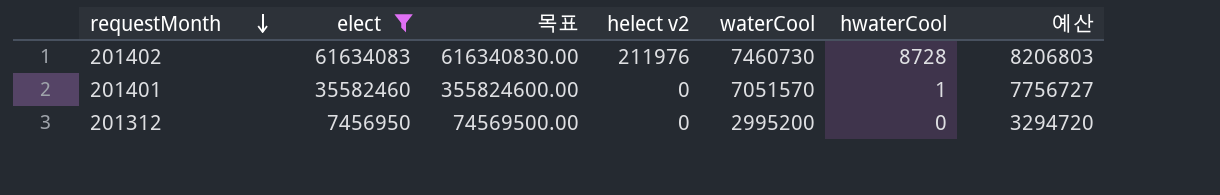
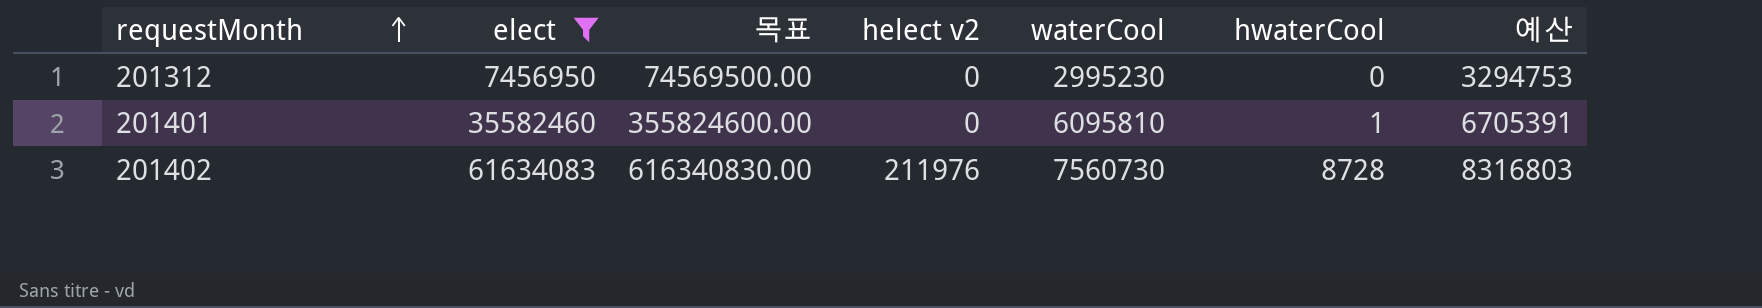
row order: requestMonth descending -> requestMonth ascending
201312 | waterCool: 2995200 -> 2995230
201312 | 예산: 3294720 -> 3294753
201401 | waterCool: 7051570 -> 6095810
201401 | 예산: 7756727 -> 6705391
201402 | waterCool: 7460730 -> 7560730
201402 | 예산: 8206803 -> 8316803

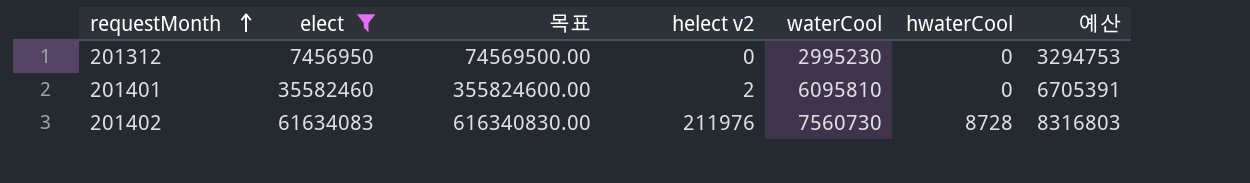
201401 | helect v2: 0 -> 2
201401 | hwaterCool: 1 -> 0

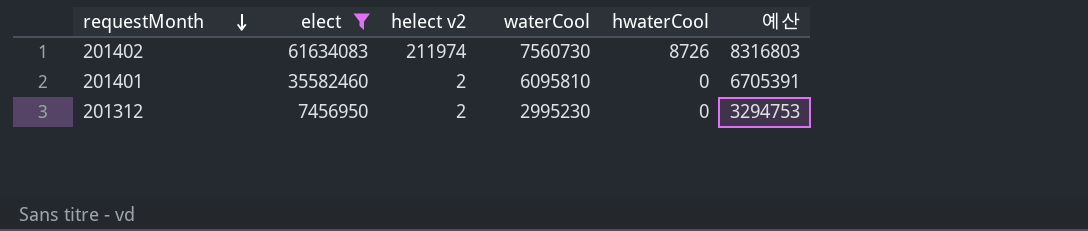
row order: requestMonth ascending -> requestMonth descending
column 목표 | formula: [elect] * 10 -> none
201402 | helect v2: 211976 -> 211974
201402 | hwaterCool: 8728 -> 8726
201312 | helect v2: 0 -> 2

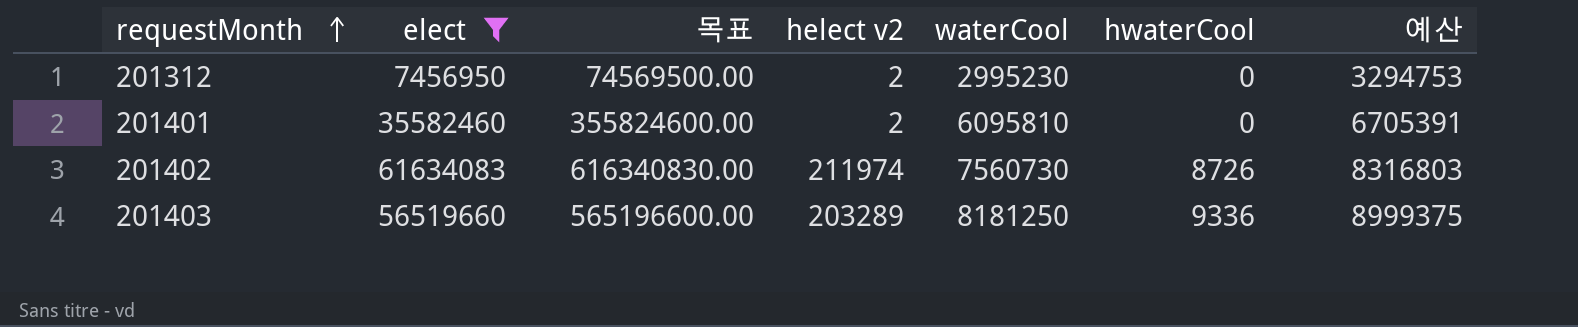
row order: requestMonth descending -> requestMonth ascending
column 목표 | formula: none -> [elect] * 10
row 201403: none -> 56519660 | 565196600.00 | 203289 | 8181250 | 9336 | 8999375

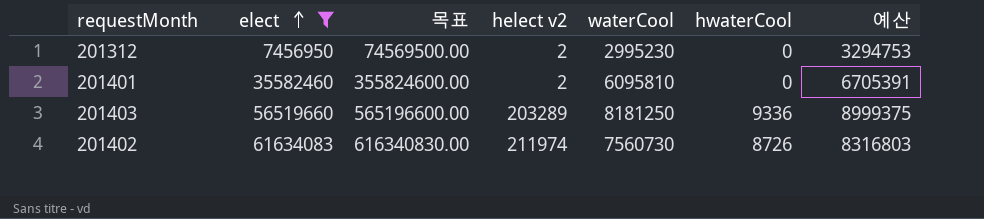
row order: requestMonth ascending -> elect ascending

